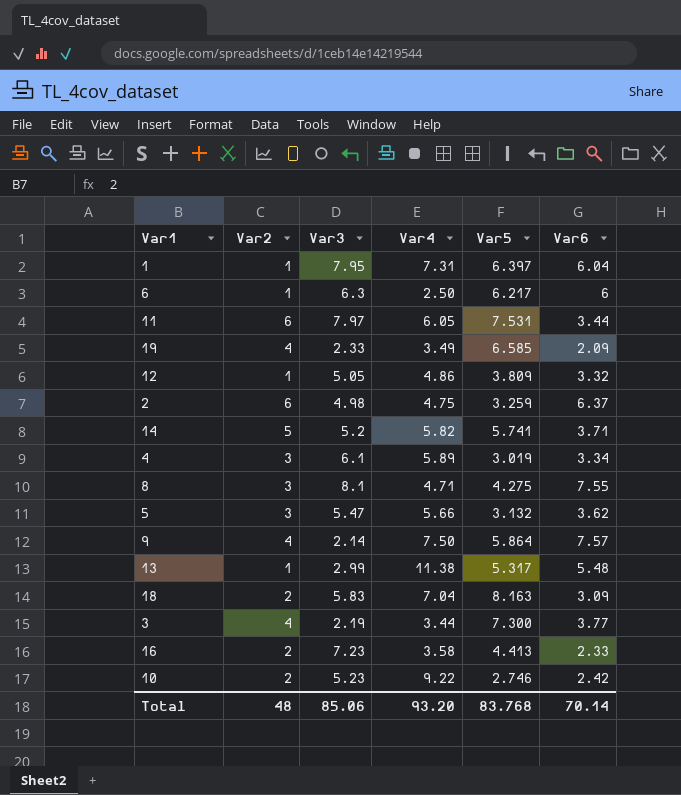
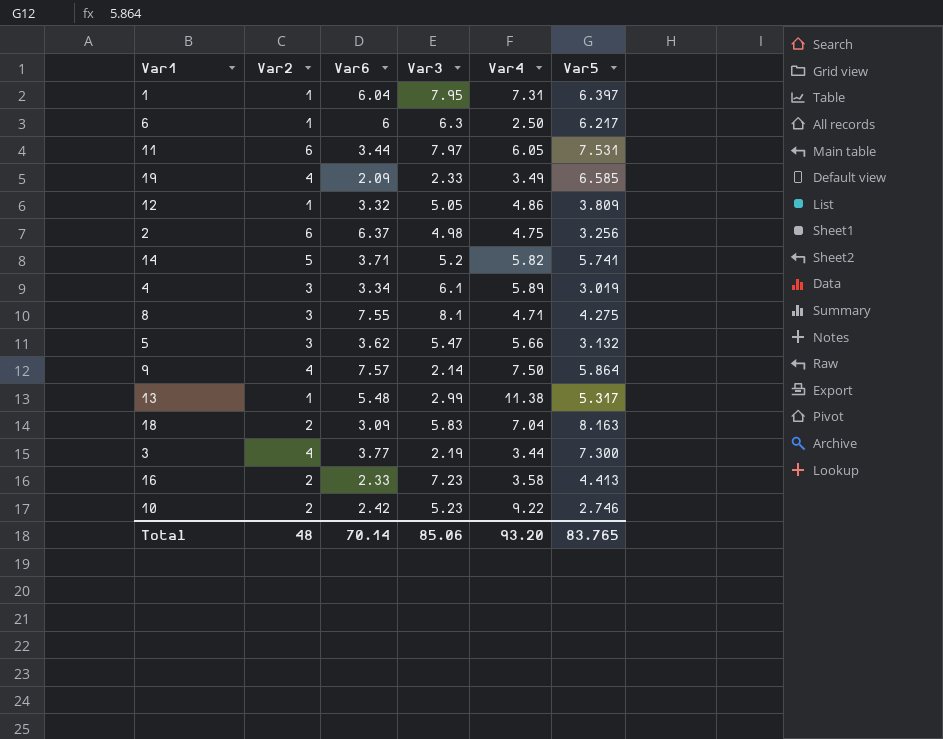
column Var6 | position: 6 -> 3
2 | Var5: 3.259 -> 3.256
Total | Var5: 83.768 -> 83.765

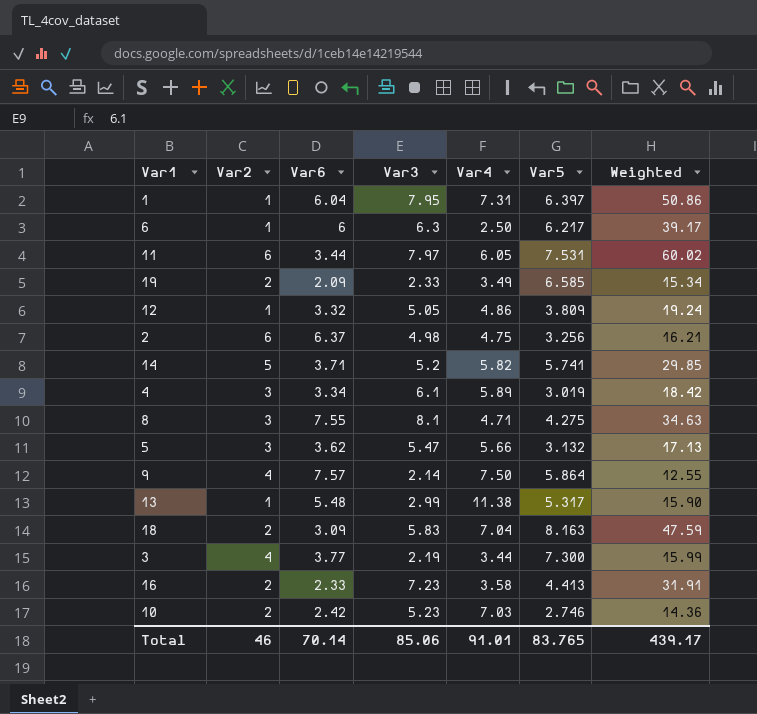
column Weighted | formula: none -> [Var3] * [Var5]
19 | Var2: 4 -> 2
10 | Var4: 9.22 -> 7.03
Total | Var2: 48 -> 46
Total | Var4: 93.20 -> 91.01

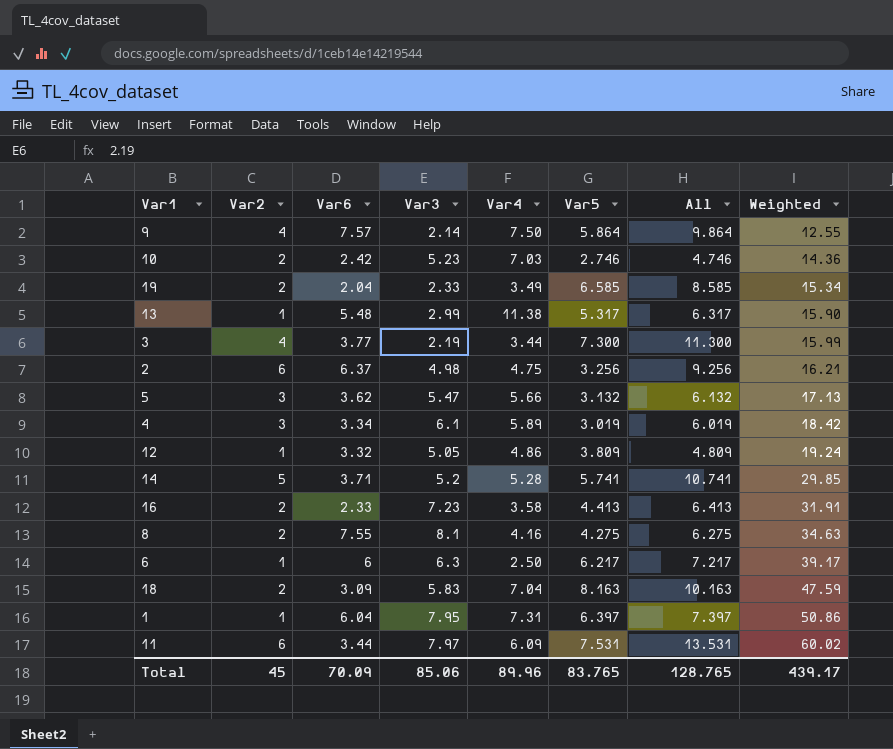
row order: none -> Weighted ascending
column All | formula: none -> [Var2] + [Var5]
19 | Var6: 2.09 -> 2.04
14 | Var4: 5.82 -> 5.28
8 | Var2: 3 -> 2
8 | Var4: 4.71 -> 4.16
11 | Var4: 6.05 -> 6.09
Total | Var2: 46 -> 45
Total | Var6: 70.14 -> 70.09
Total | Var4: 91.01 -> 89.96

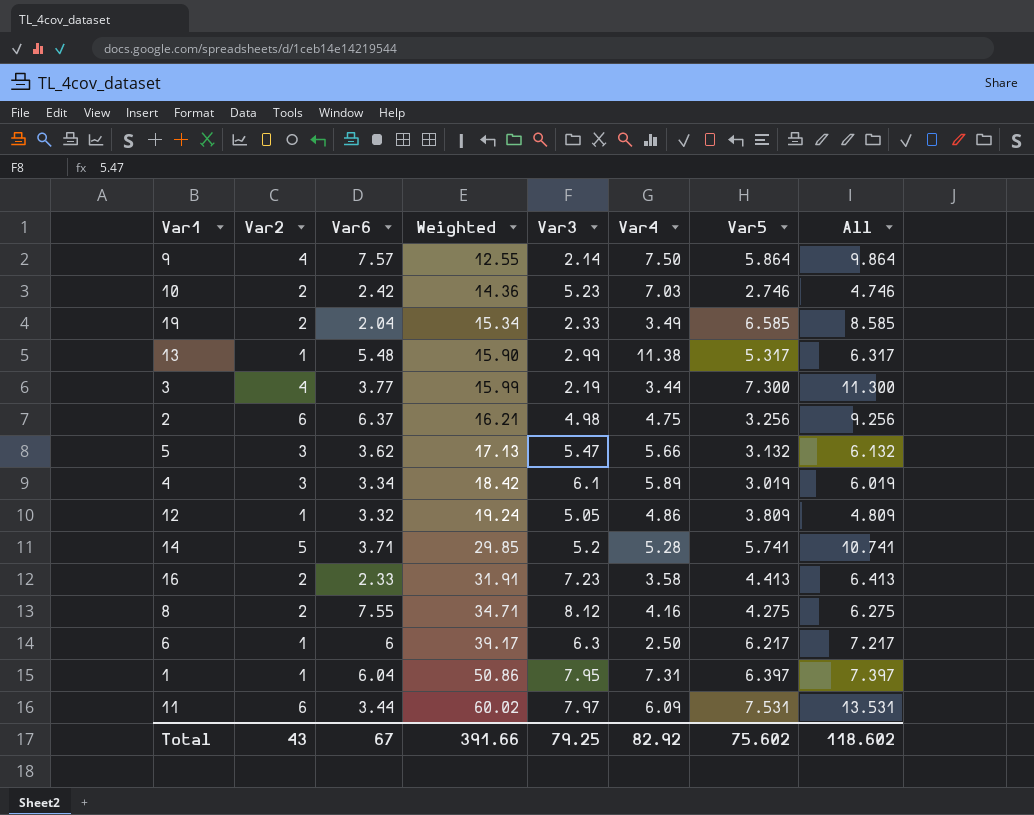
column Weighted | position: 8 -> 4
row 18: 2 | 3.09 | 5.83 | 7.04 | 8.163 | 10.163 | 47.59 -> none
8 | Weighted: 34.63 -> 34.71
8 | Var3: 8.1 -> 8.12
Total | Var2: 45 -> 43
Total | Var6: 70.09 -> 67
Total | Weighted: 439.17 -> 391.66
Total | Var3: 85.06 -> 79.25
Total | Var4: 89.96 -> 82.92
Total | Var5: 83.765 -> 75.602
Total | All: 128.765 -> 118.602

